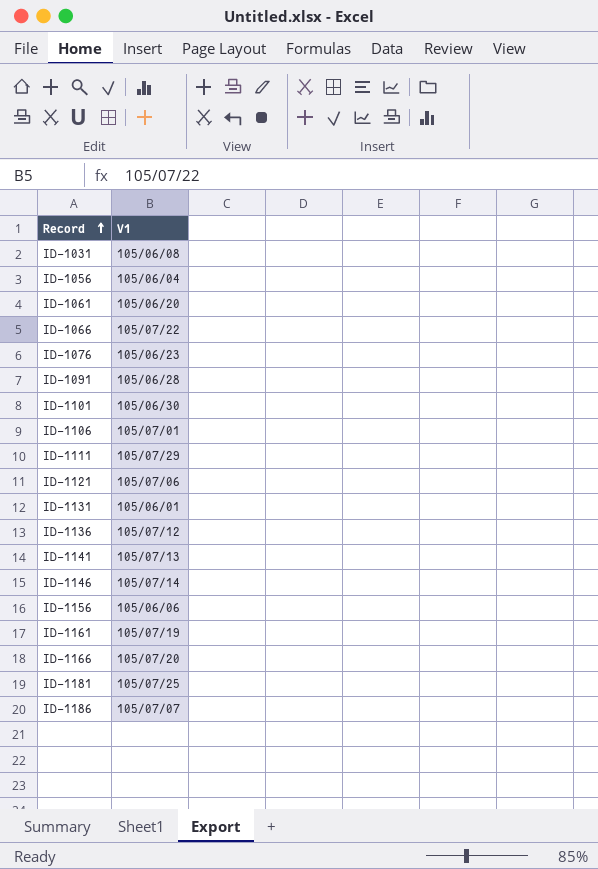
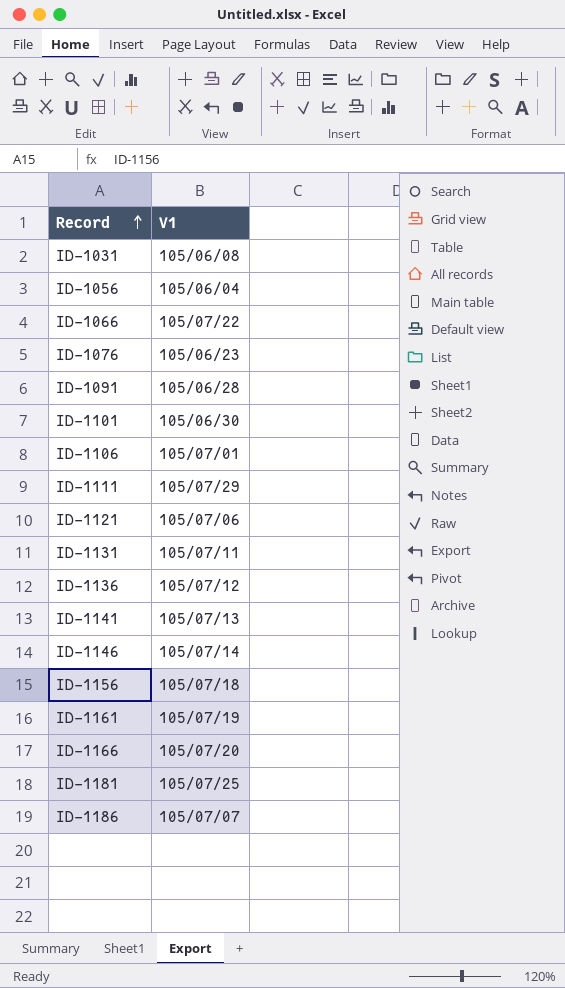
row ID-1061: 105/06/20 -> none
ID-1131 | V1: 105/06/01 -> 105/07/11
ID-1156 | V1: 105/06/06 -> 105/07/18

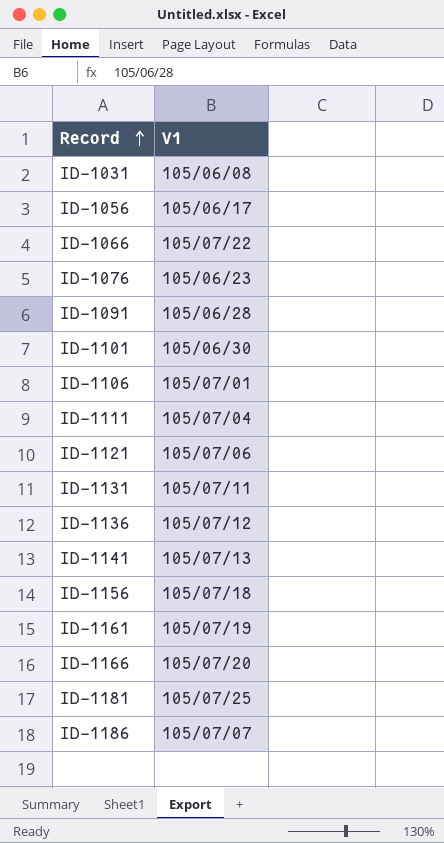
row ID-1146: 105/07/14 -> none
ID-1056 | V1: 105/06/04 -> 105/06/17
ID-1111 | V1: 105/07/29 -> 105/07/04

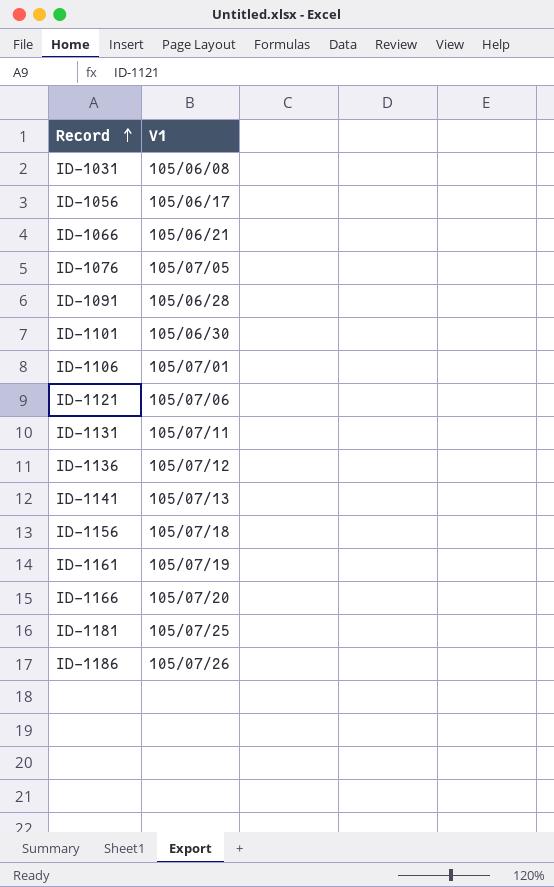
row ID-1111: 105/07/04 -> none
ID-1066 | V1: 105/07/22 -> 105/06/21
ID-1076 | V1: 105/06/23 -> 105/07/05
ID-1186 | V1: 105/07/07 -> 105/07/26

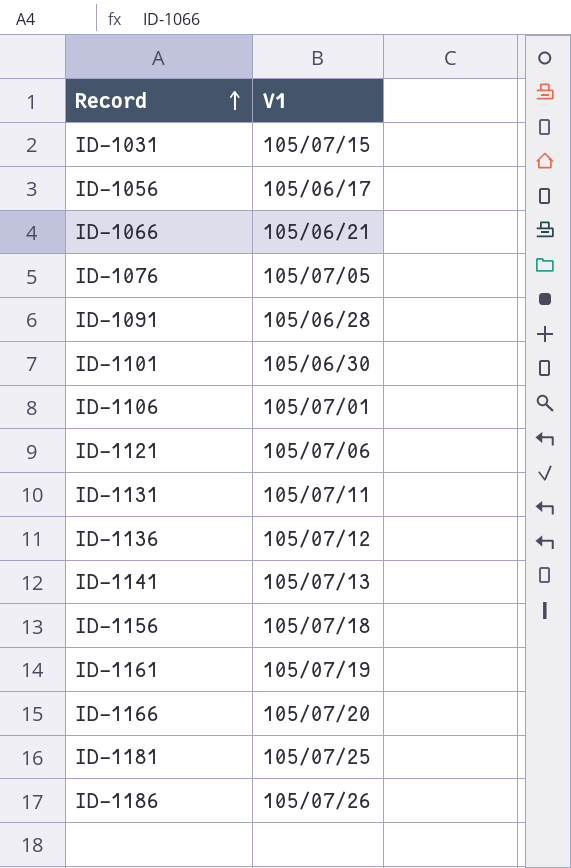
ID-1031 | V1: 105/06/08 -> 105/07/15

